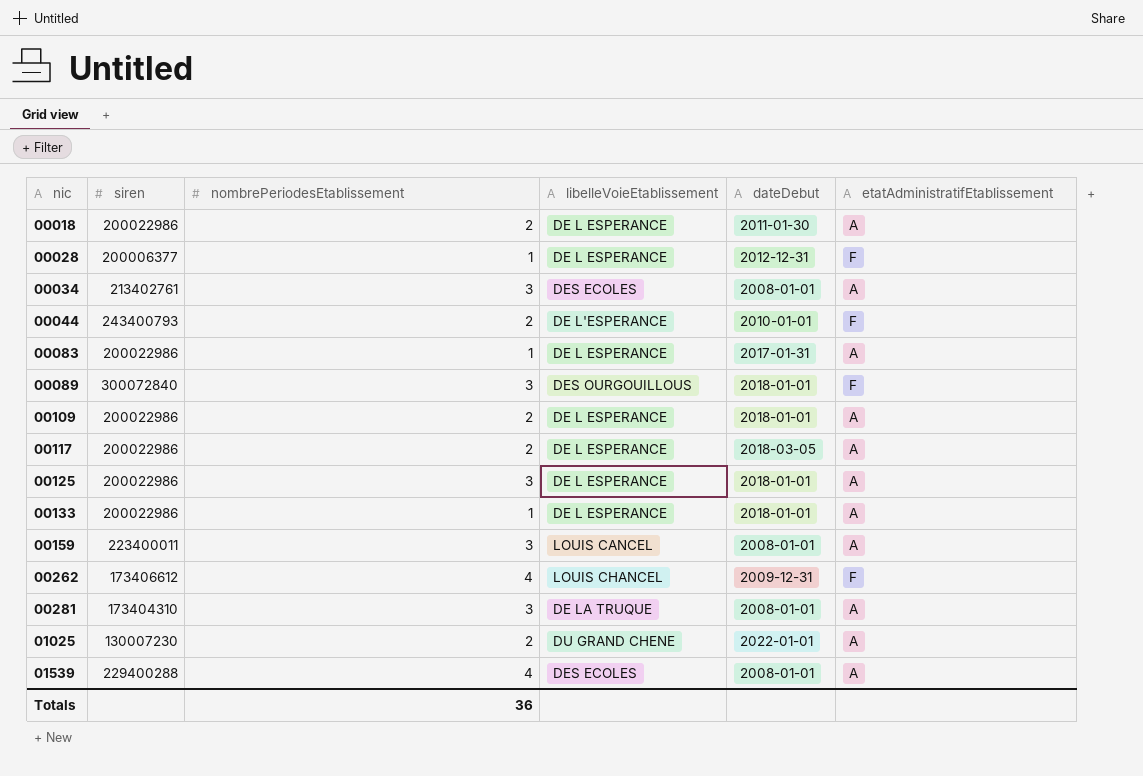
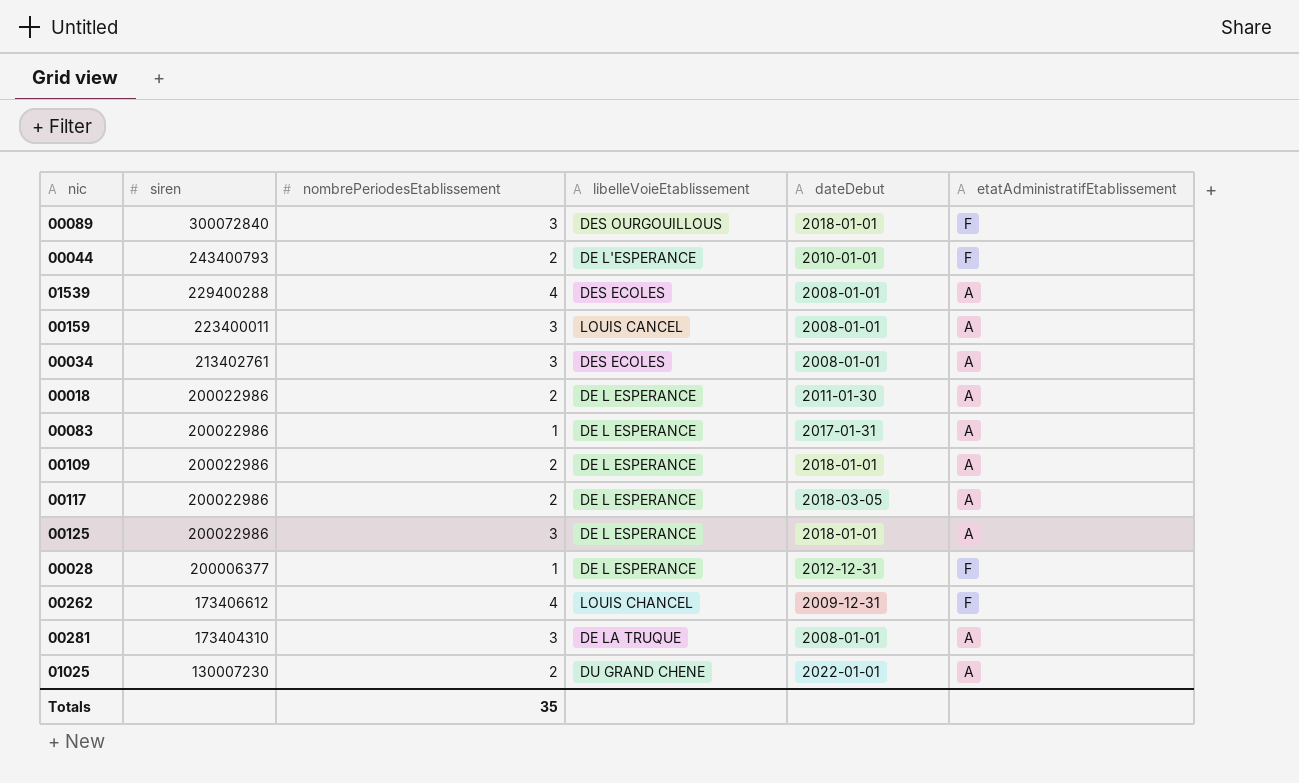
row order: nic ascending -> siren descending
row 00133: 200022986 | 1 | DE L ESPERANCE | 2018-01-01 | A -> none
Totals | nombrePeriodesEtablissement: 36 -> 35

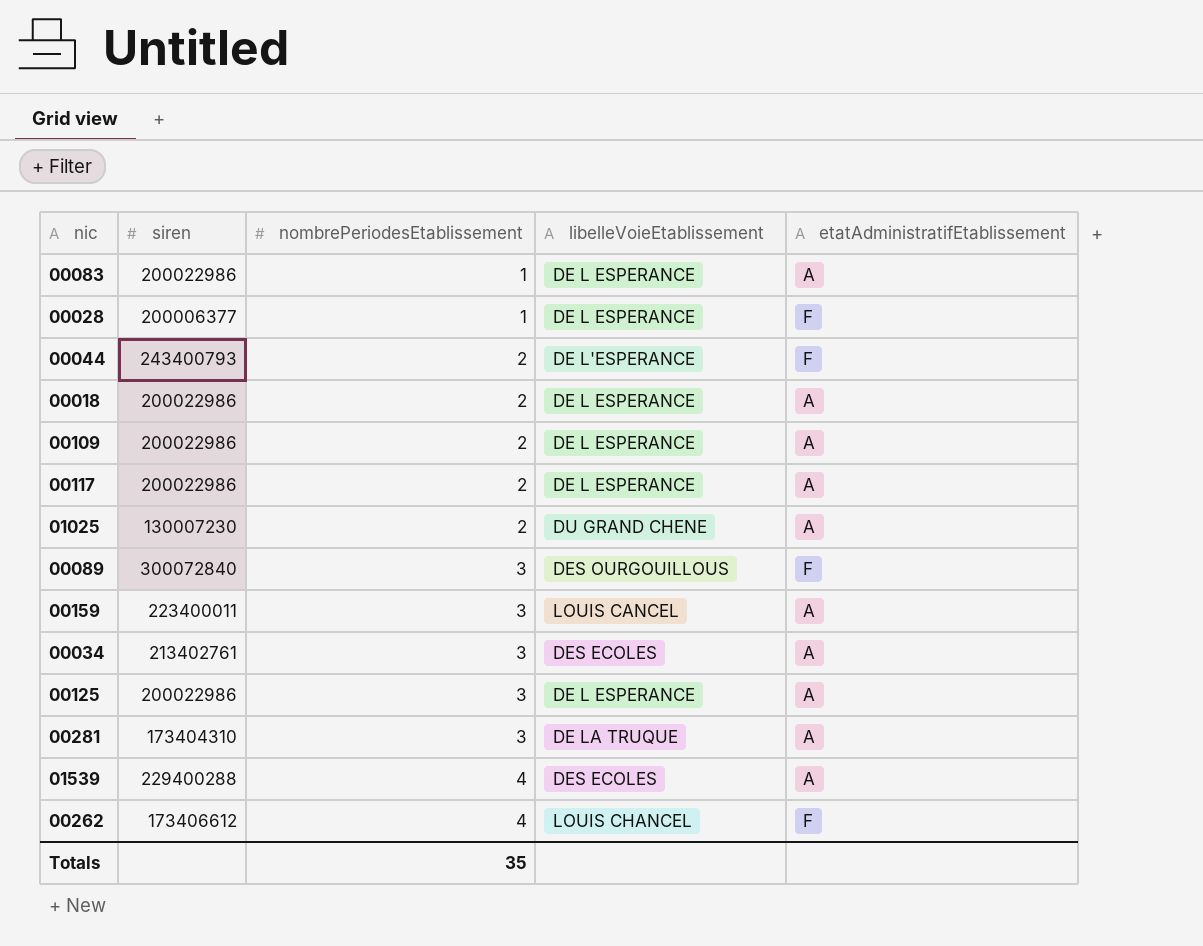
row order: siren descending -> nombrePeriodesEtablissement ascending
column dateDebut | position: 5 -> none

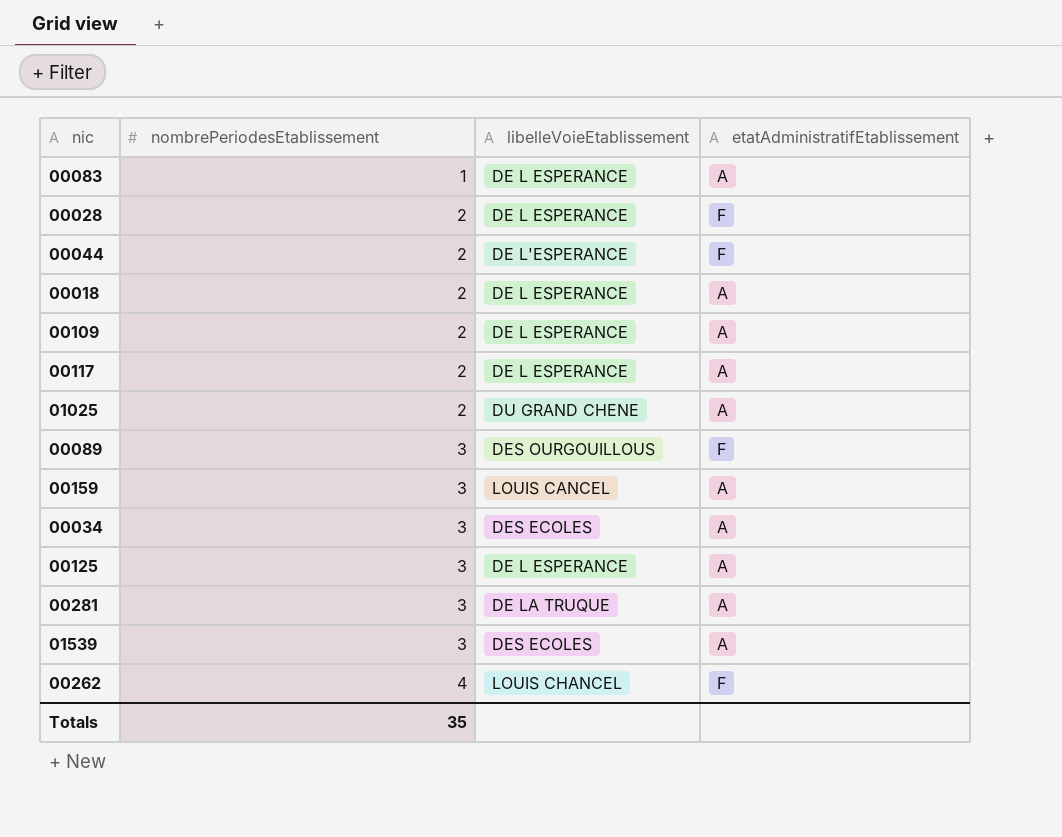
column siren | position: 2 -> none
00028 | nombrePeriodesEtablissement: 1 -> 2
01539 | nombrePeriodesEtablissement: 4 -> 3

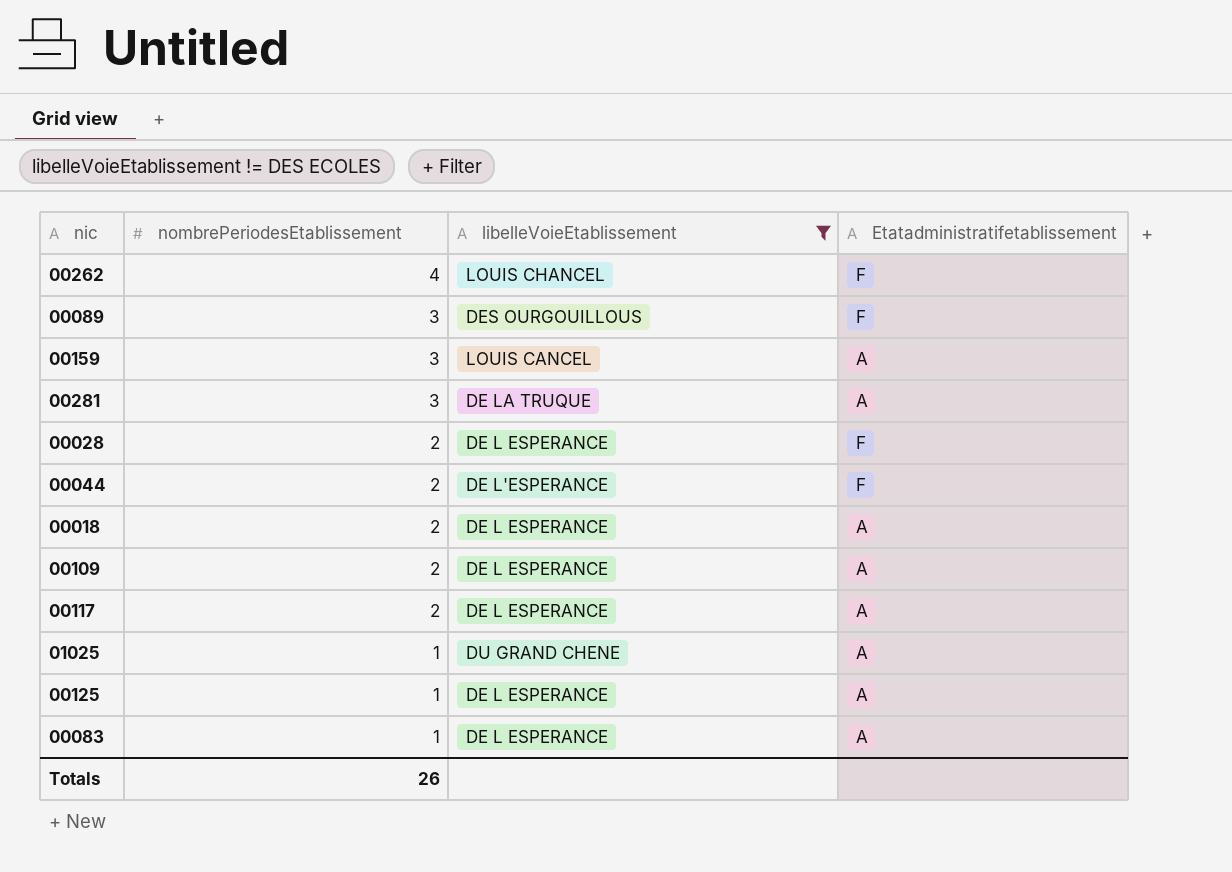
filter: none -> libelleVoieEtablissement != DES ECOLES
row order: nombrePeriodesEtablissement ascending -> nombrePeriodesEtablissement descending
column name: etatAdministratifEtablissement -> Etatadministratifetablissement
01025 | nombrePeriodesEtablissement: 2 -> 1
00125 | nombrePeriodesEtablissement: 3 -> 1
Totals | nombrePeriodesEtablissement: 35 -> 26

